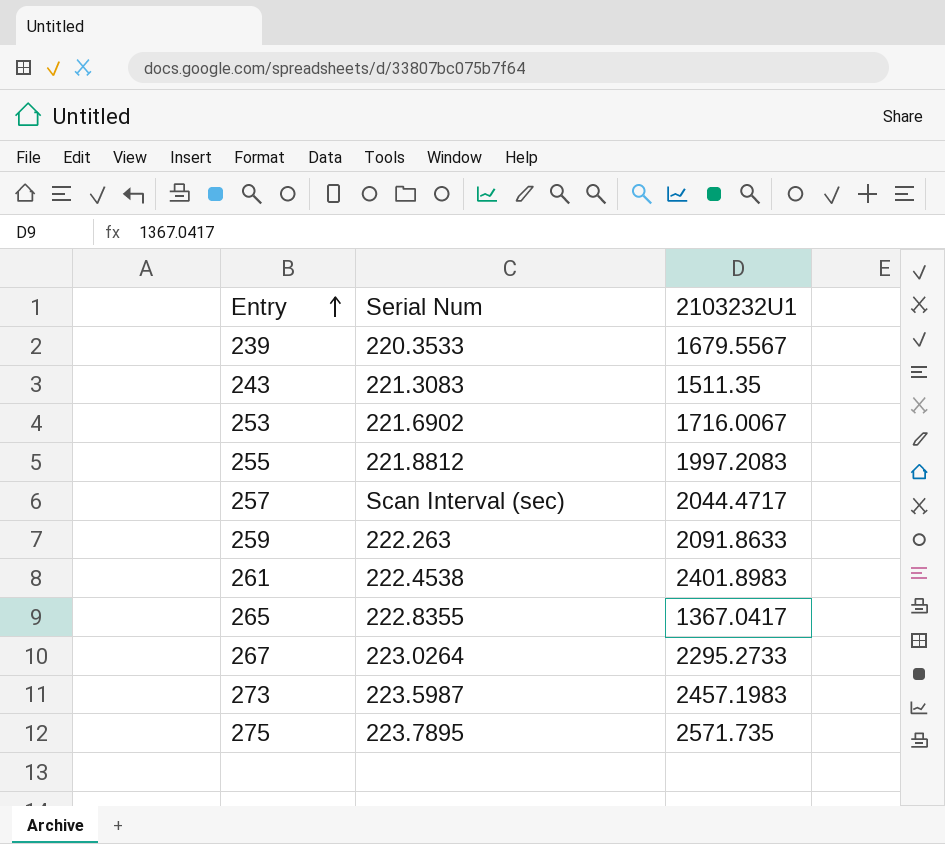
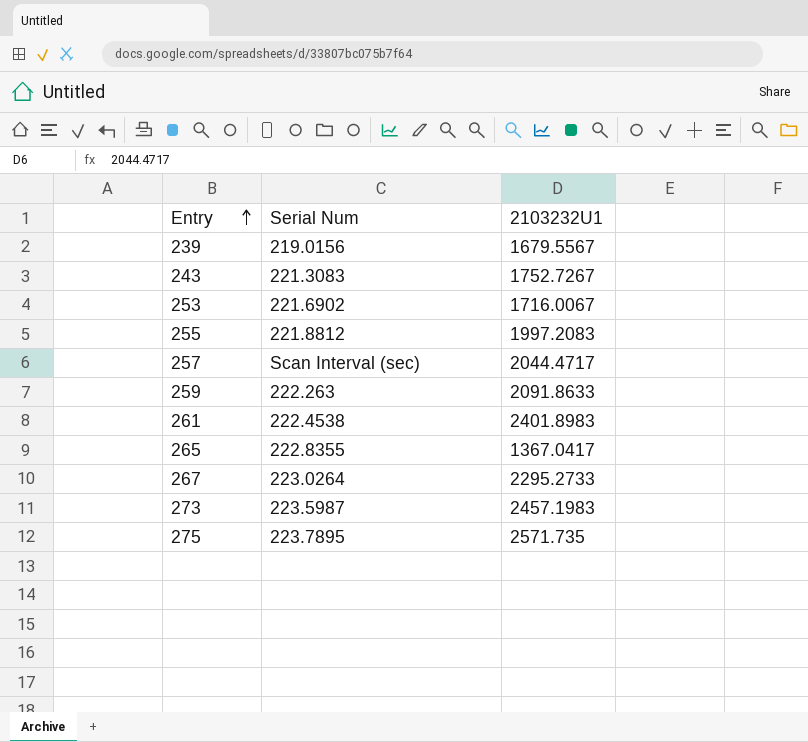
239 | Serial Num: 220.3533 -> 219.0156
243 | 2103232U1: 1511.35 -> 1752.7267

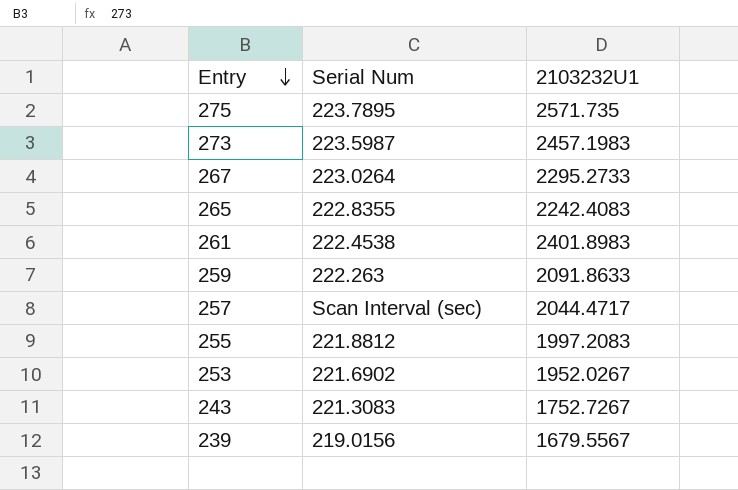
row order: Entry ascending -> Entry descending
265 | 2103232U1: 1367.0417 -> 2242.4083
253 | 2103232U1: 1716.0067 -> 1952.0267

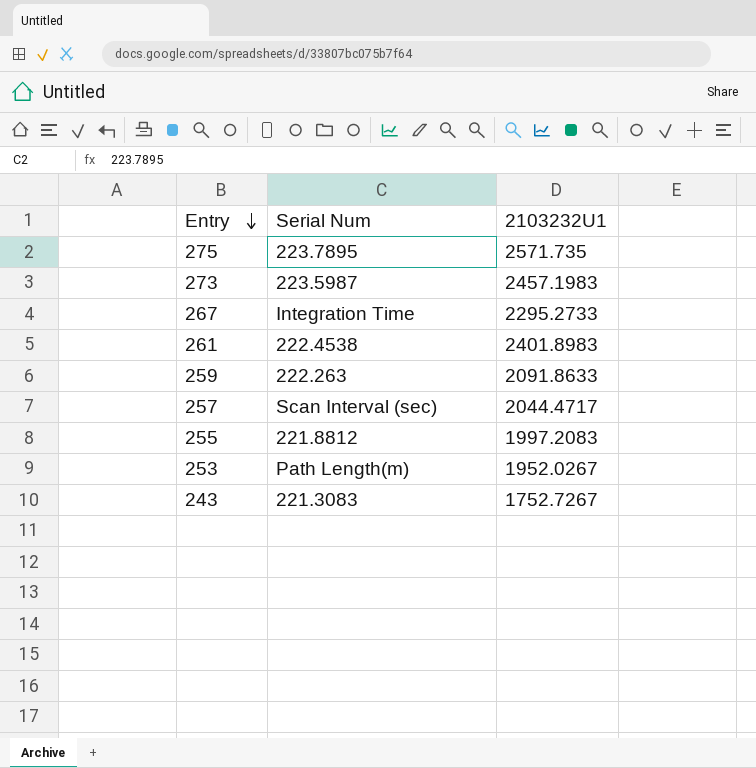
row 265: 222.8355 | 2242.4083 -> none
row 239: 219.0156 | 1679.5567 -> none
267 | Serial Num: 223.0264 -> Integration Time
253 | Serial Num: 221.6902 -> Path Length(m)

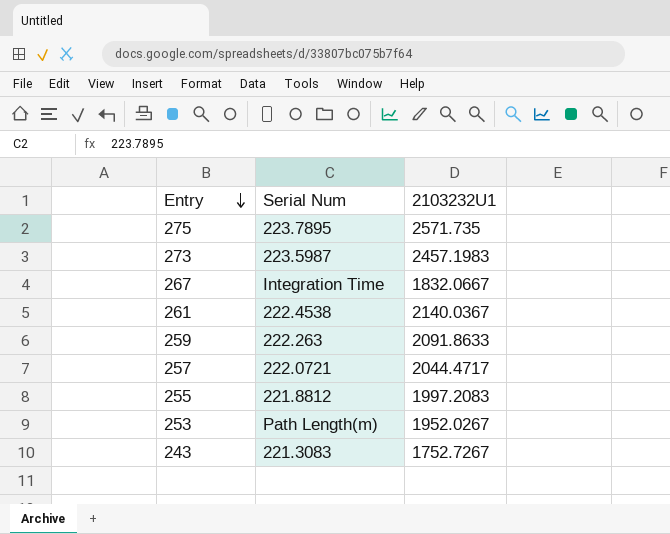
267 | 2103232U1: 2295.2733 -> 1832.0667
261 | 2103232U1: 2401.8983 -> 2140.0367
257 | Serial Num: Scan Interval (sec) -> 222.0721

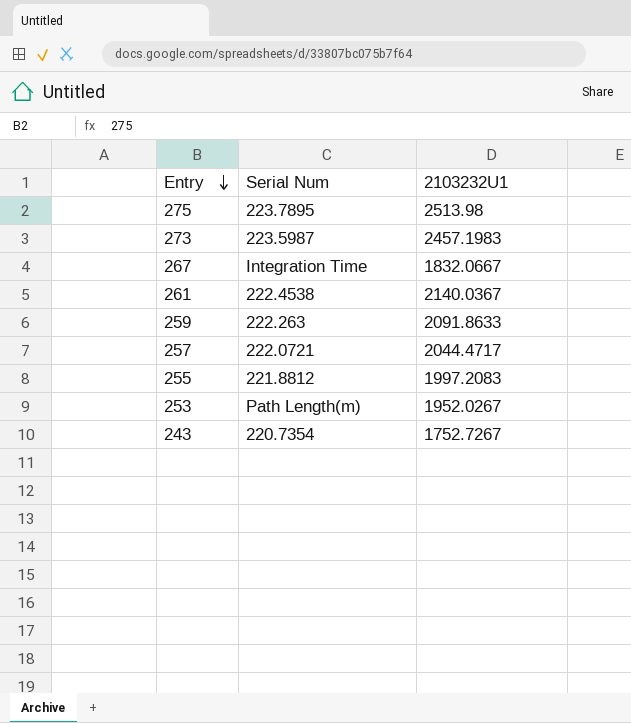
275 | 2103232U1: 2571.735 -> 2513.98
243 | Serial Num: 221.3083 -> 220.7354

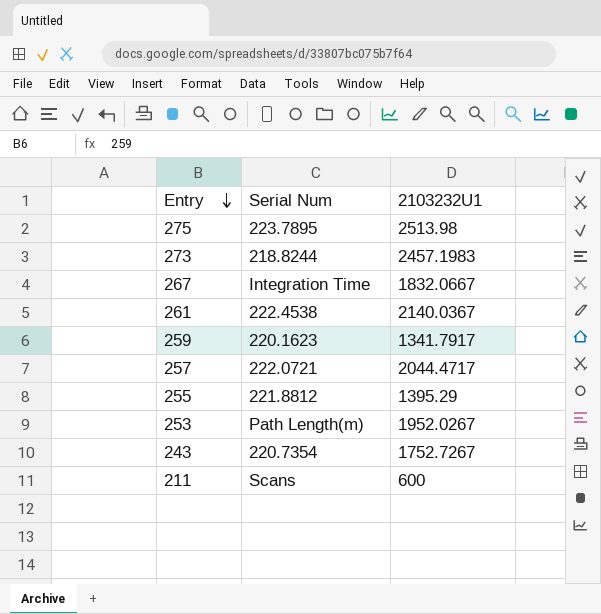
273 | Serial Num: 223.5987 -> 218.8244
259 | Serial Num: 222.263 -> 220.1623
259 | 2103232U1: 2091.8633 -> 1341.7917
255 | 2103232U1: 1997.2083 -> 1395.29
row 211: none -> Scans | 600

